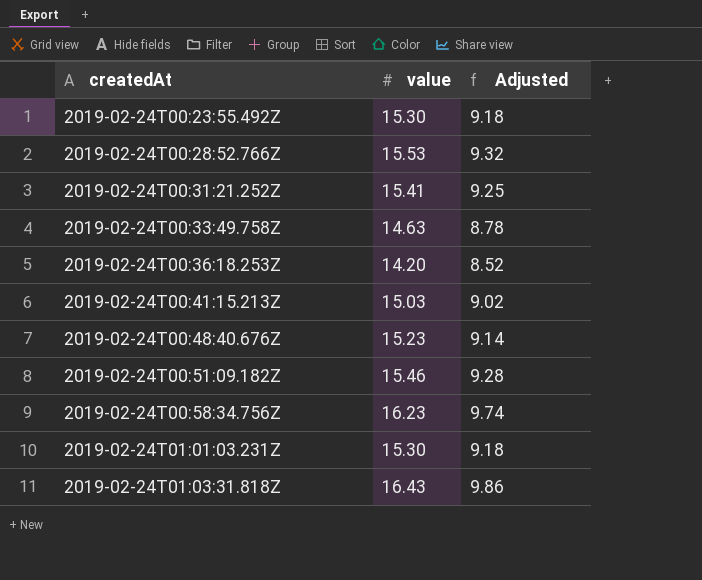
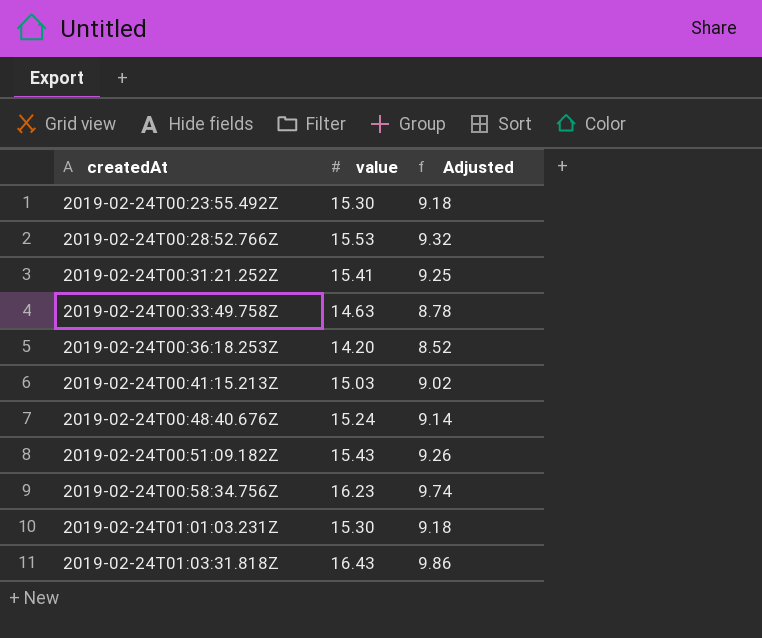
2019-02-24T00:48:40.676Z | value: 15.23 -> 15.24
2019-02-24T00:51:09.182Z | value: 15.46 -> 15.43
2019-02-24T00:51:09.182Z | Adjusted: 9.28 -> 9.26

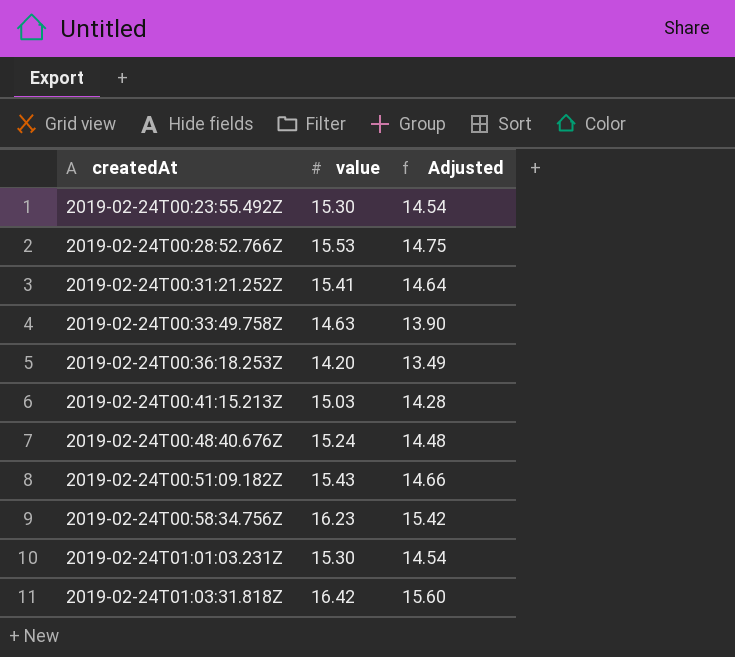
column Adjusted | formula: [value] * 0.6 -> [value] * 0.95
2019-02-24T01:03:31.818Z | value: 16.43 -> 16.42

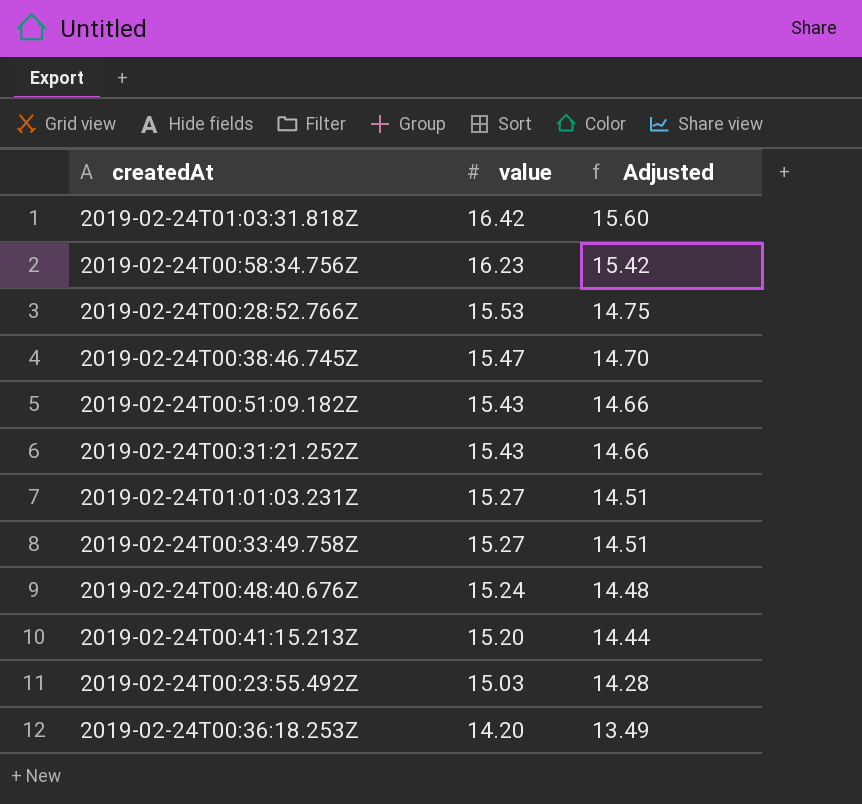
row order: createdAt ascending -> value descending
row 2019-02-24T00:38:46.745Z: none -> 15.47 | 14.70
2019-02-24T00:31:21.252Z | value: 15.41 -> 15.43
2019-02-24T00:31:21.252Z | Adjusted: 14.64 -> 14.66
2019-02-24T01:01:03.231Z | value: 15.30 -> 15.27
2019-02-24T01:01:03.231Z | Adjusted: 14.54 -> 14.51
2019-02-24T00:33:49.758Z | value: 14.63 -> 15.27
2019-02-24T00:33:49.758Z | Adjusted: 13.90 -> 14.51
2019-02-24T00:41:15.213Z | value: 15.03 -> 15.20
2019-02-24T00:41:15.213Z | Adjusted: 14.28 -> 14.44
2019-02-24T00:23:55.492Z | value: 15.30 -> 15.03
2019-02-24T00:23:55.492Z | Adjusted: 14.54 -> 14.28

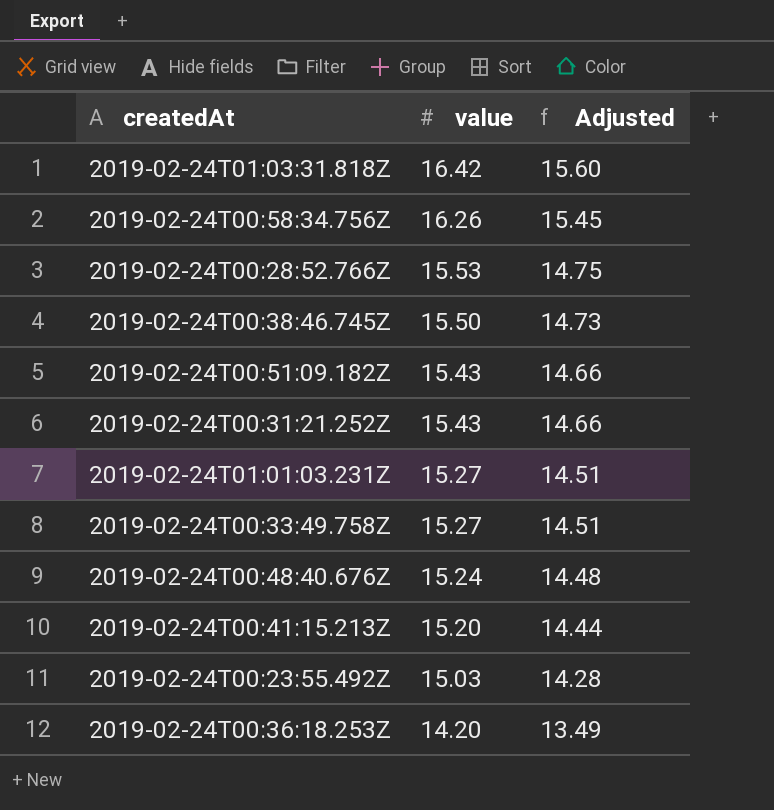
2019-02-24T00:58:34.756Z | value: 16.23 -> 16.26
2019-02-24T00:58:34.756Z | Adjusted: 15.42 -> 15.45
2019-02-24T00:38:46.745Z | value: 15.47 -> 15.50
2019-02-24T00:38:46.745Z | Adjusted: 14.70 -> 14.73

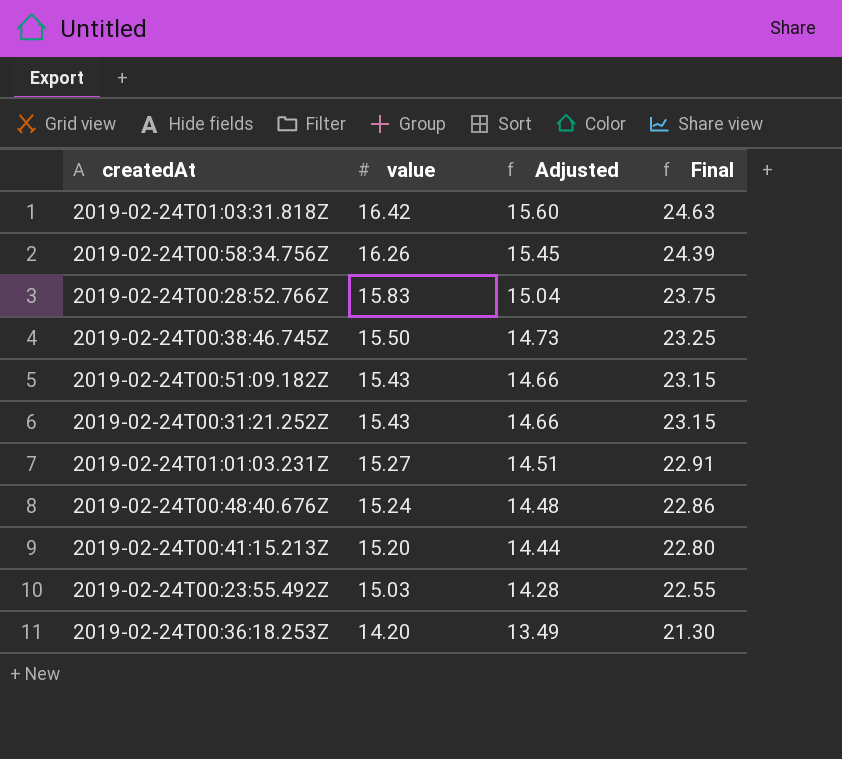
column Final | formula: none -> [value] * 1.5
row 2019-02-24T00:33:49.758Z: 15.27 | 14.51 -> none
2019-02-24T00:28:52.766Z | value: 15.53 -> 15.83
2019-02-24T00:28:52.766Z | Adjusted: 14.75 -> 15.04

